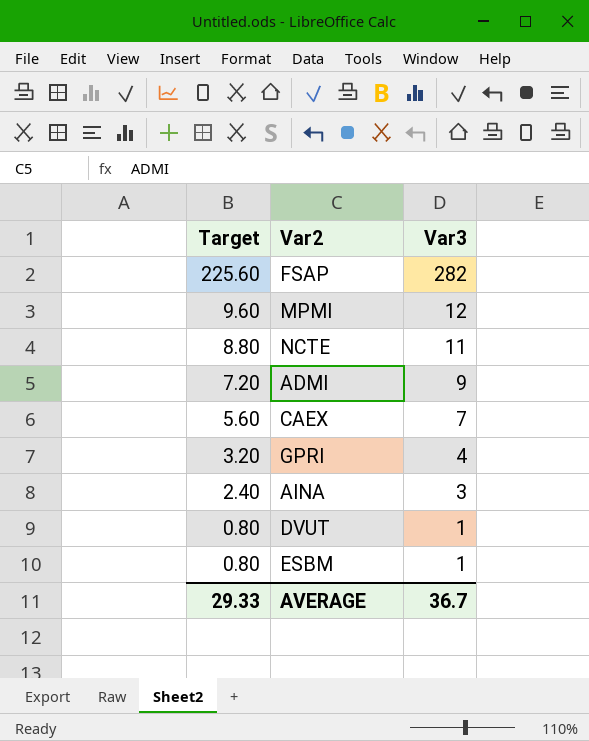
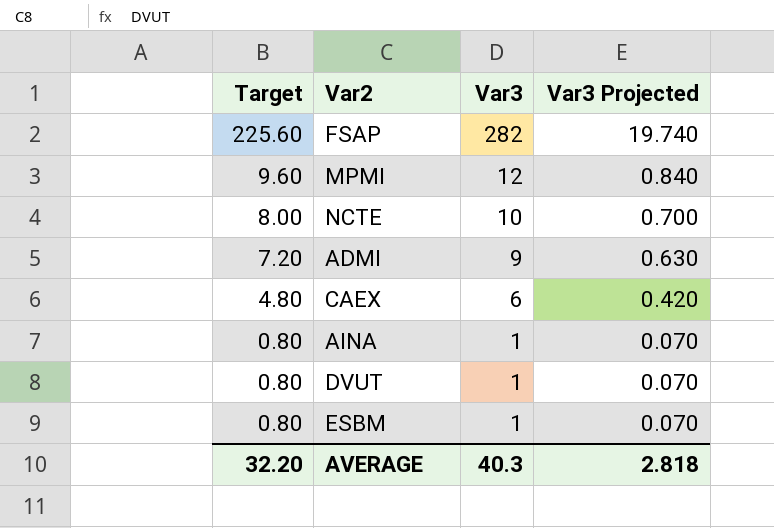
column Var3 Projected | formula: none -> [Var3] * 0.07
row GPRI: 3.20 | 4 -> none
NCTE | Target: 8.80 -> 8.00
NCTE | Var3: 11 -> 10
CAEX | Target: 5.60 -> 4.80
CAEX | Var3: 7 -> 6
AINA | Target: 2.40 -> 0.80
AINA | Var3: 3 -> 1
AVERAGE | Target: 29.33 -> 32.20
AVERAGE | Var3: 36.7 -> 40.3

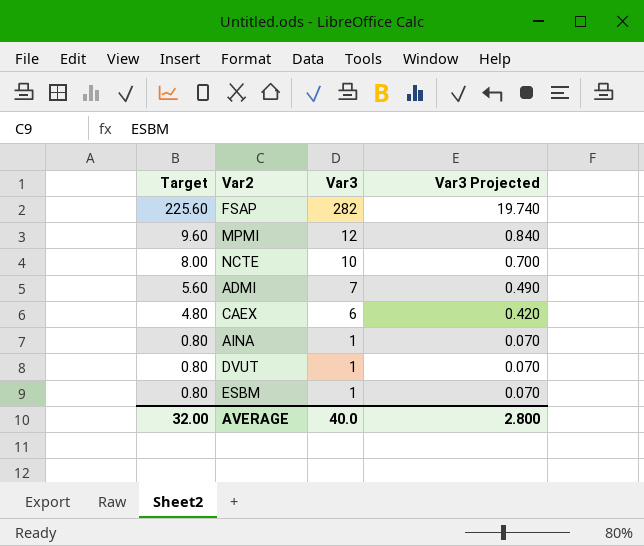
ADMI | Target: 7.20 -> 5.60
ADMI | Var3: 9 -> 7
ADMI | Var3 Projected: 0.630 -> 0.490
AVERAGE | Target: 32.20 -> 32.00
AVERAGE | Var3: 40.3 -> 40.0
AVERAGE | Var3 Projected: 2.818 -> 2.800

